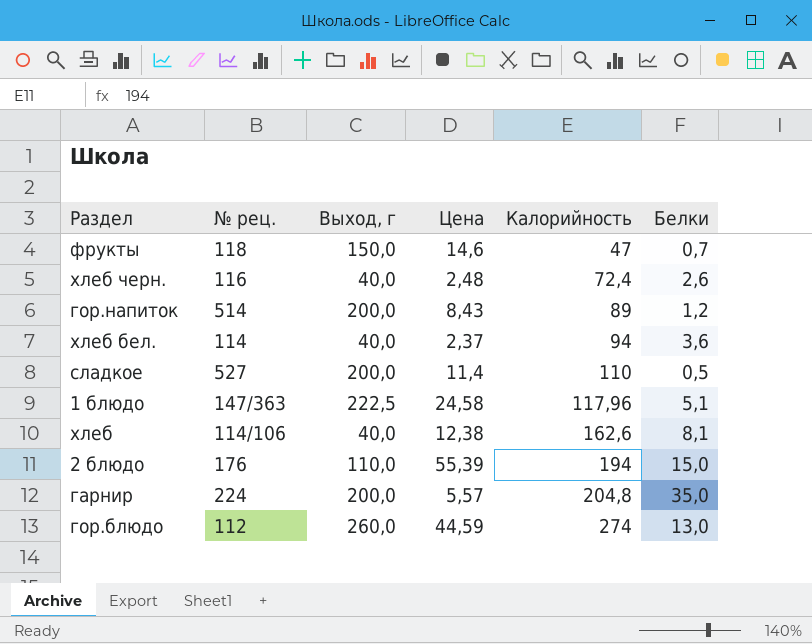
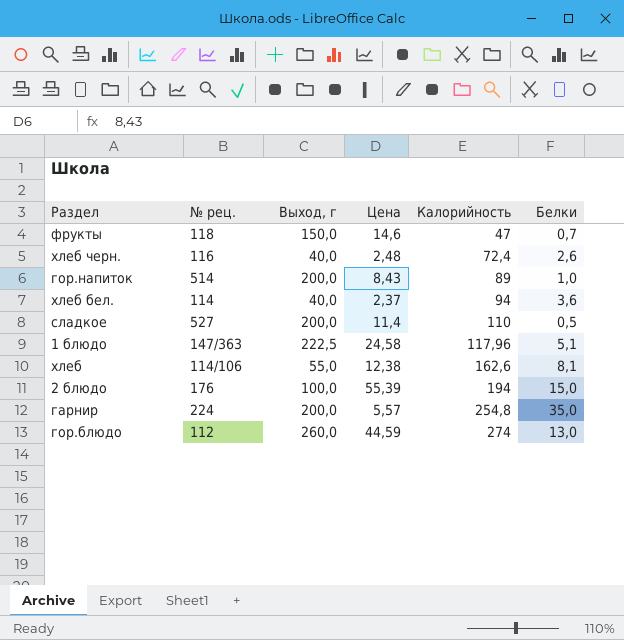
гор.напиток | Белки: 1,2 -> 1,0
хлеб | Выход, г: 40,0 -> 55,0
2 блюдо | Выход, г: 110,0 -> 100,0
гарнир | Калорийность: 204,8 -> 254,8

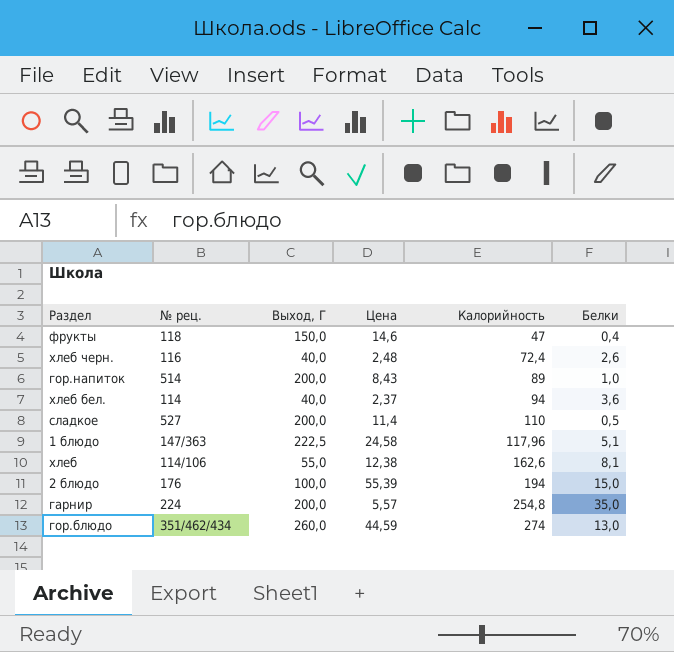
column name: Выход, г -> Выход, Г
фрукты | Белки: 0,7 -> 0,4
гор.блюдо | № рец.: 112 -> 351/462/434

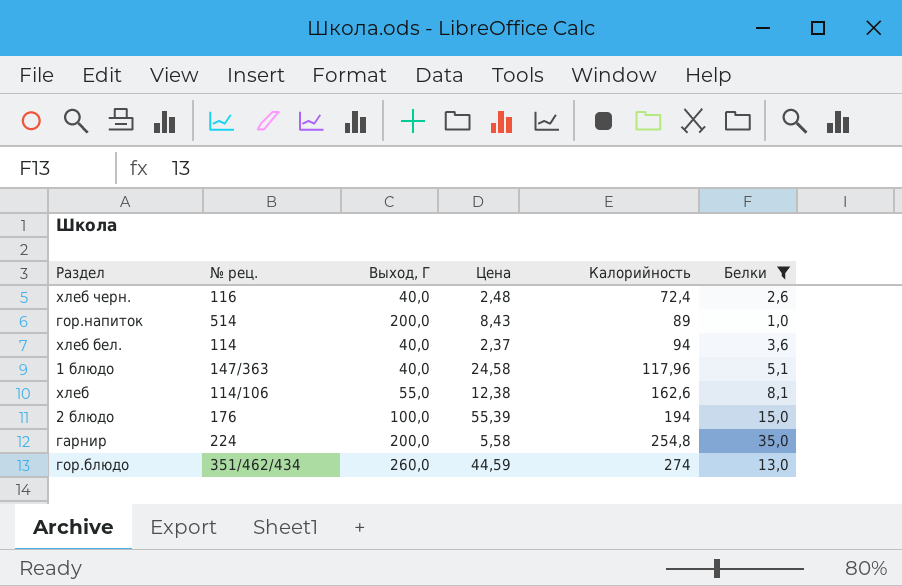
filter: none -> Белки >= 1,0
1 блюдо | Выход, Г: 222,5 -> 40,0
гарнир | Цена: 5,57 -> 5,58

